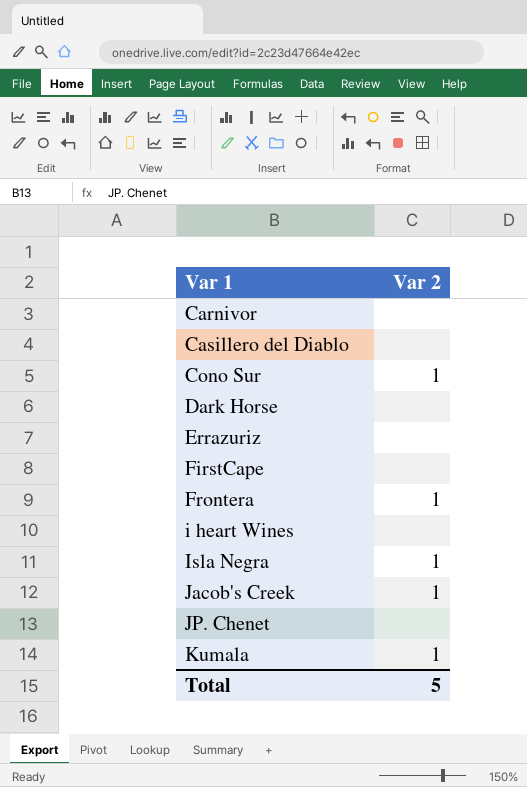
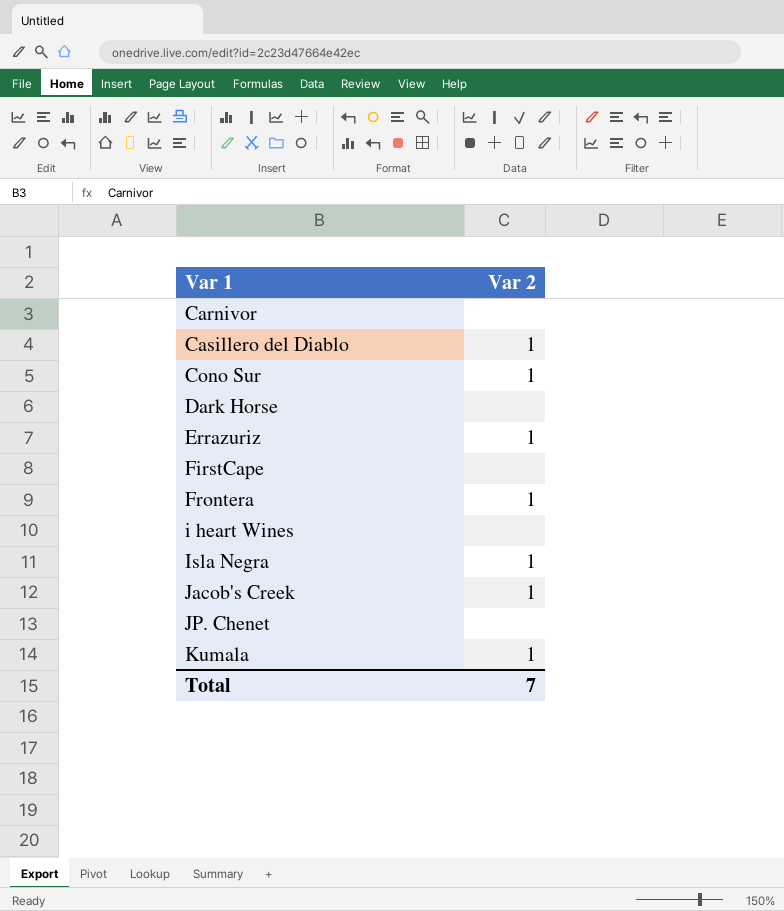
Casillero del Diablo | Var 2: none -> 1
Errazuriz | Var 2: none -> 1
Total | Var 2: 5 -> 7

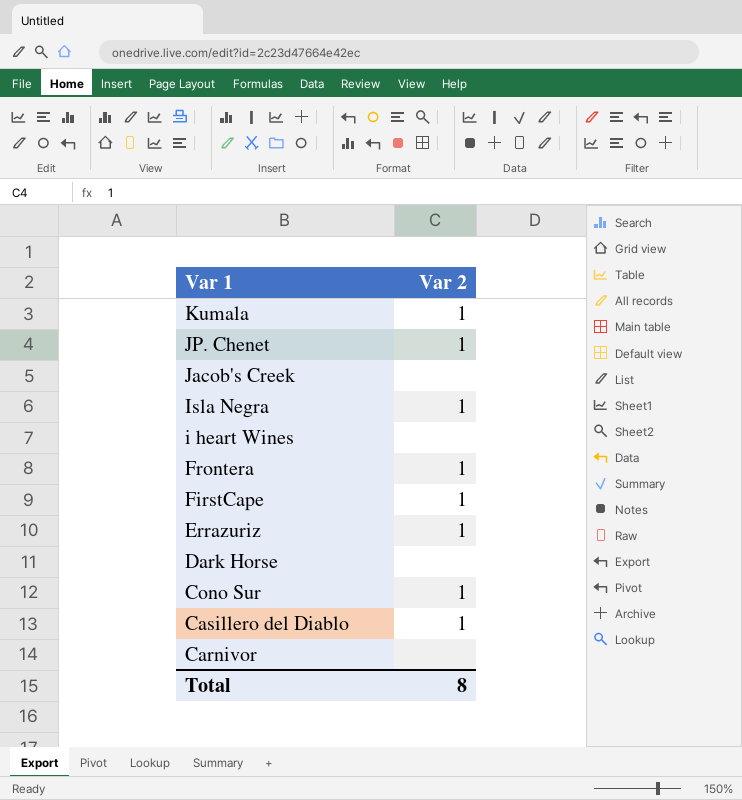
row order: Var 1 ascending -> Var 1 descending
JP. Chenet | Var 2: none -> 1
Jacob's Creek | Var 2: 1 -> none
FirstCape | Var 2: none -> 1
Total | Var 2: 7 -> 8

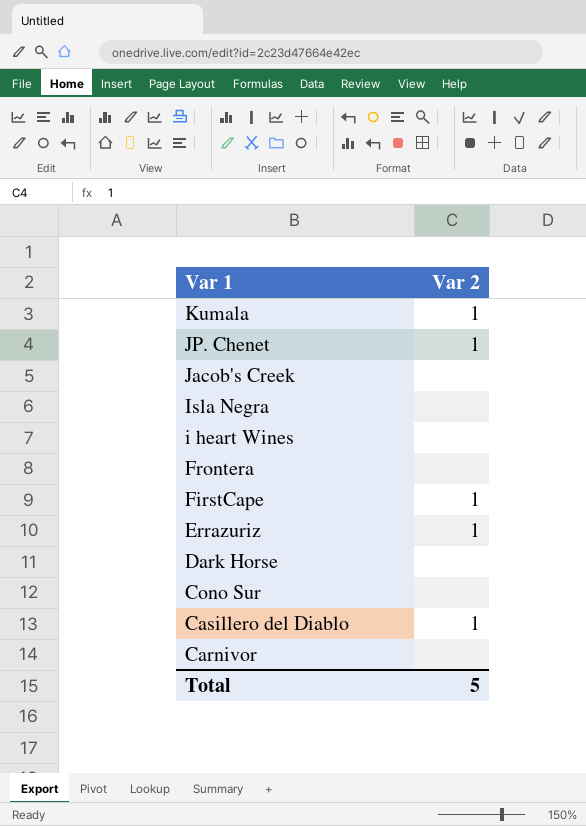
Isla Negra | Var 2: 1 -> none
Frontera | Var 2: 1 -> none
Cono Sur | Var 2: 1 -> none
Total | Var 2: 8 -> 5

